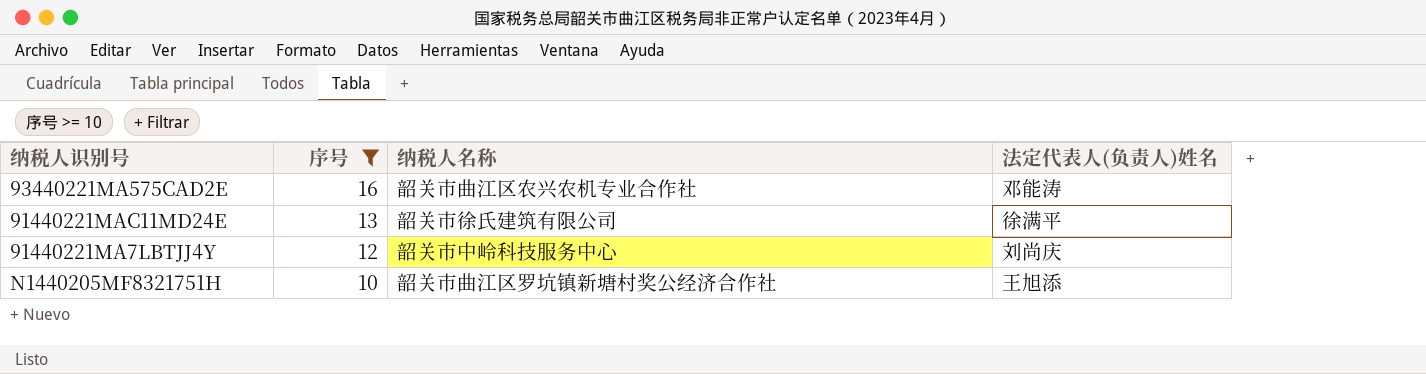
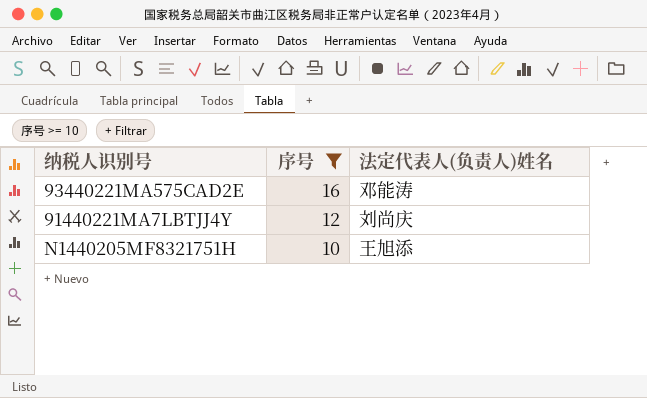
column 纳税人名称 | position: 3 -> none
row 91440221MAC11MD24E: 13 | 韶关市徐氏建筑有限公司 | 徐满平 -> none

